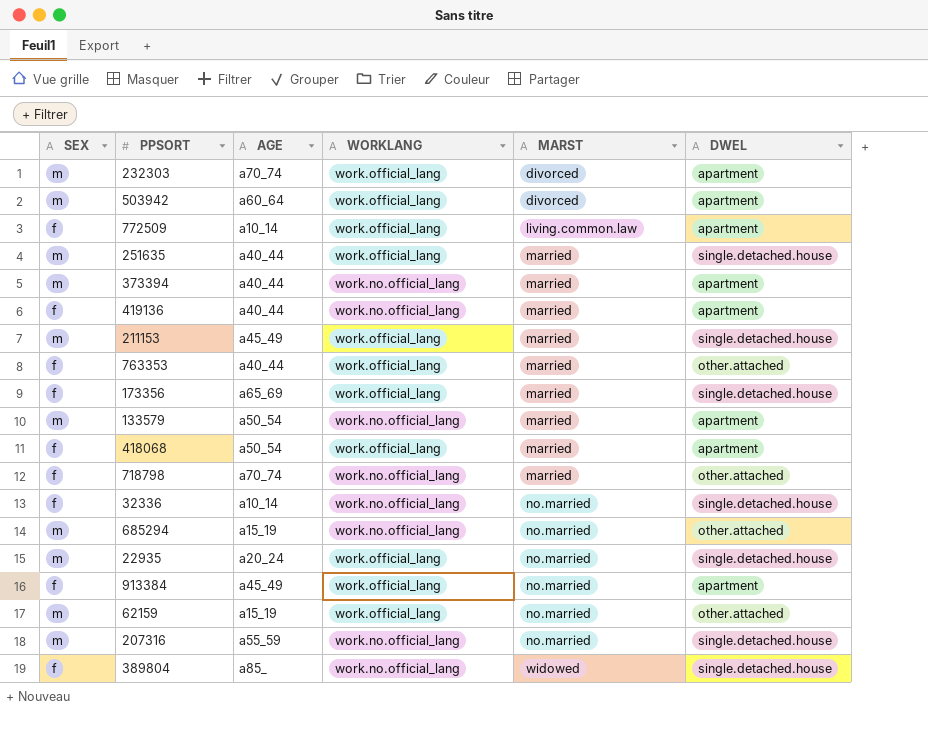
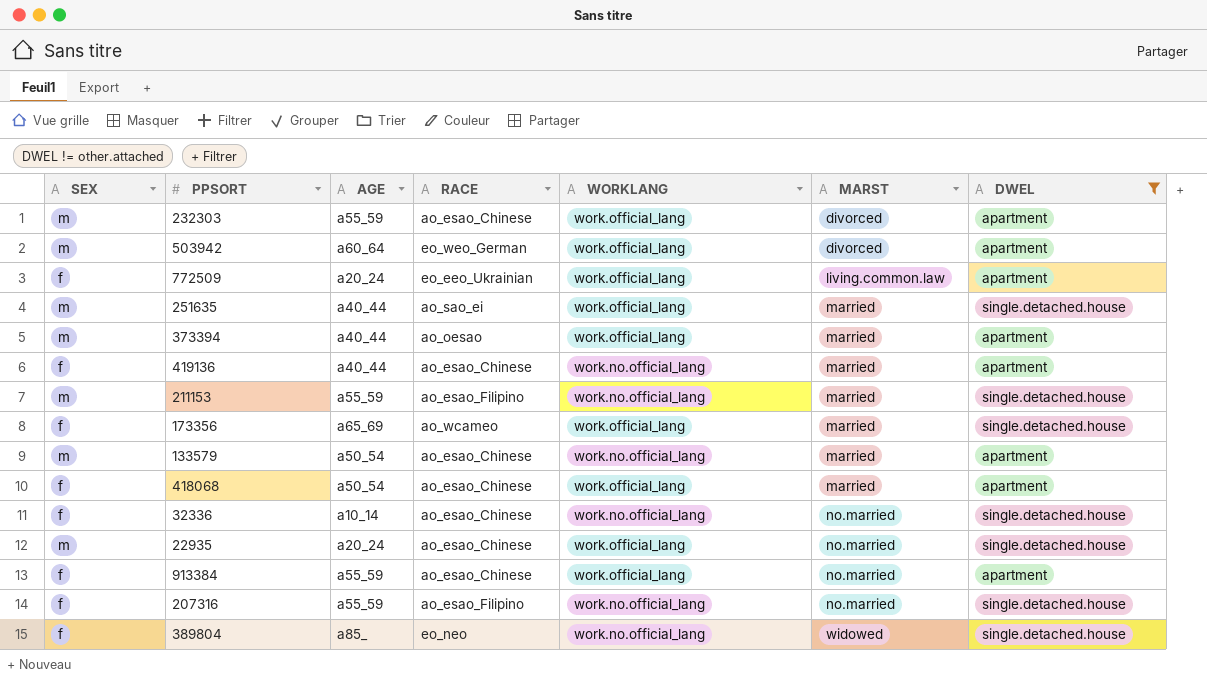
filter: none -> DWEL != other.attached
column RACE | position: none -> 4
232303 | AGE: a70_74 -> a55_59
772509 | AGE: a10_14 -> a20_24
373394 | WORKLANG: work.no.official_lang -> work.official_lang
211153 | AGE: a45_49 -> a55_59
211153 | WORKLANG: work.official_lang -> work.no.official_lang
913384 | AGE: a45_49 -> a55_59
207316 | SEX: m -> f

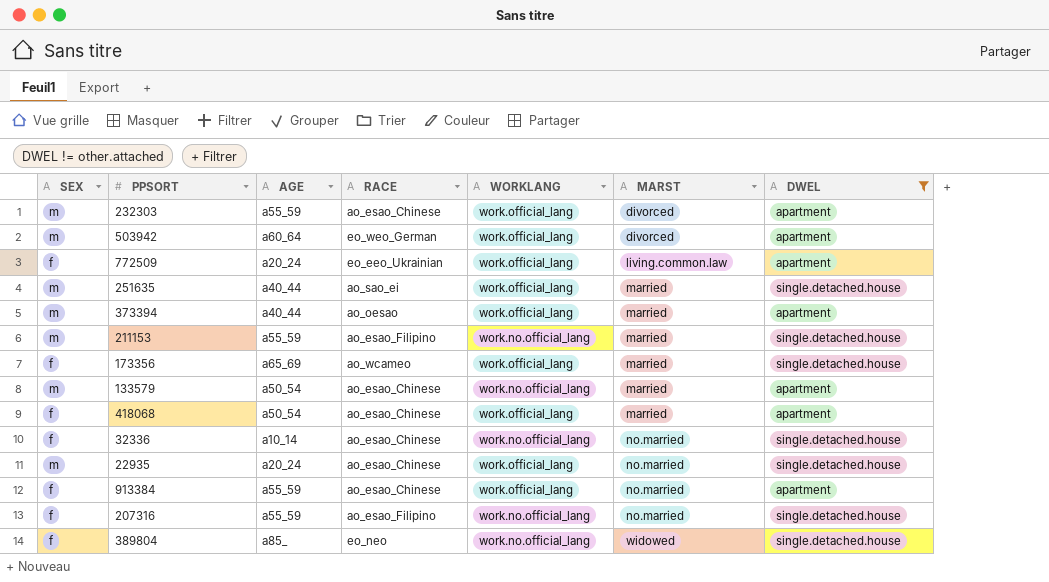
row 419136: f | a40_44 | ao_esao_Chinese | work.no.official_lang | married | apartment -> none

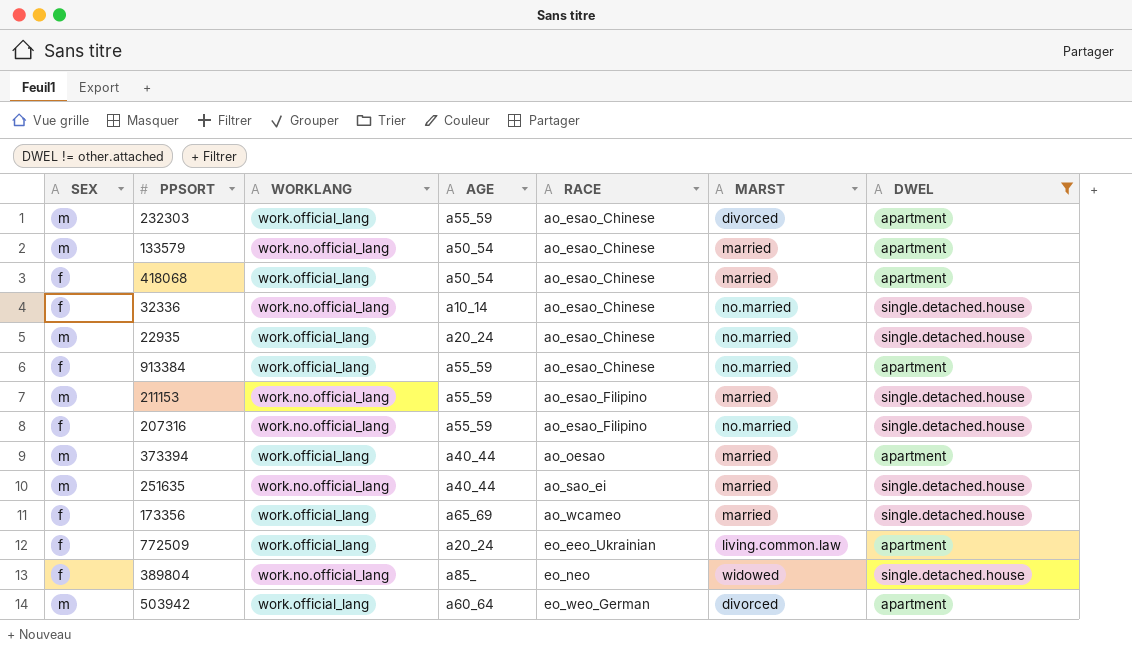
row order: MARST ascending -> RACE ascending
column WORKLANG | position: 5 -> 3
251635 | WORKLANG: work.official_lang -> work.no.official_lang

